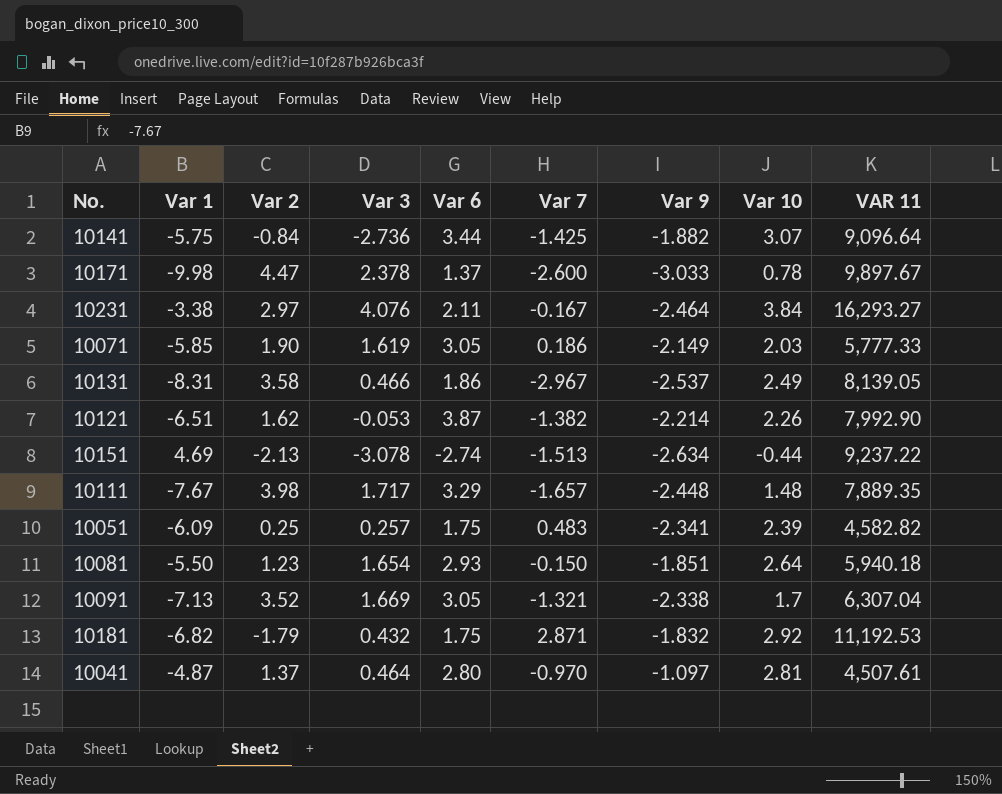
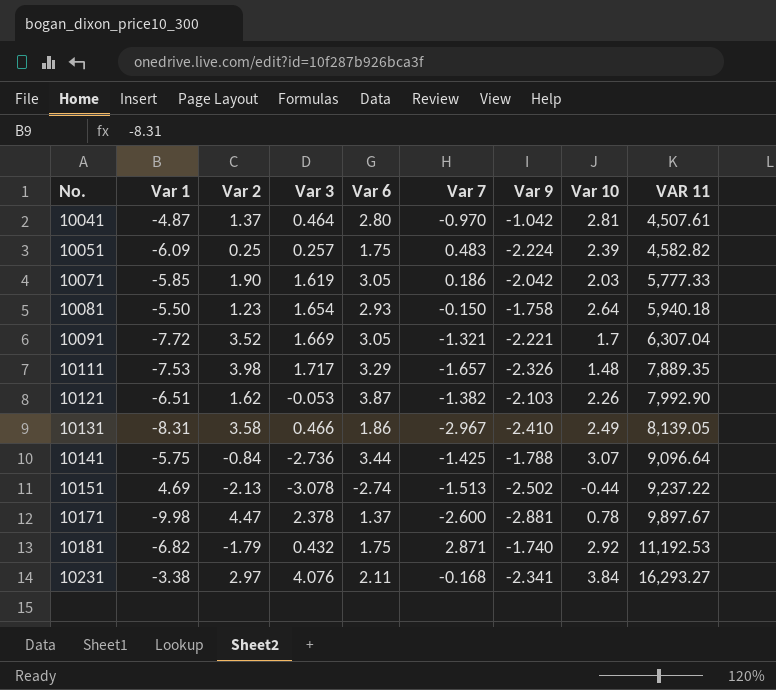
row order: none -> No. ascending
10041 | Var 9: -1.097 -> -1.042
10051 | Var 9: -2.341 -> -2.224
10071 | Var 9: -2.149 -> -2.042
10081 | Var 9: -1.851 -> -1.758
10091 | Var 1: -7.13 -> -7.72
10091 | Var 9: -2.338 -> -2.221
10111 | Var 1: -7.67 -> -7.53
10111 | Var 9: -2.448 -> -2.326
10121 | Var 9: -2.214 -> -2.103
10131 | Var 9: -2.537 -> -2.410
10141 | Var 9: -1.882 -> -1.788
10151 | Var 9: -2.634 -> -2.502
10171 | Var 9: -3.033 -> -2.881
10181 | Var 9: -1.832 -> -1.740
10231 | Var 7: -0.167 -> -0.168
10231 | Var 9: -2.464 -> -2.341

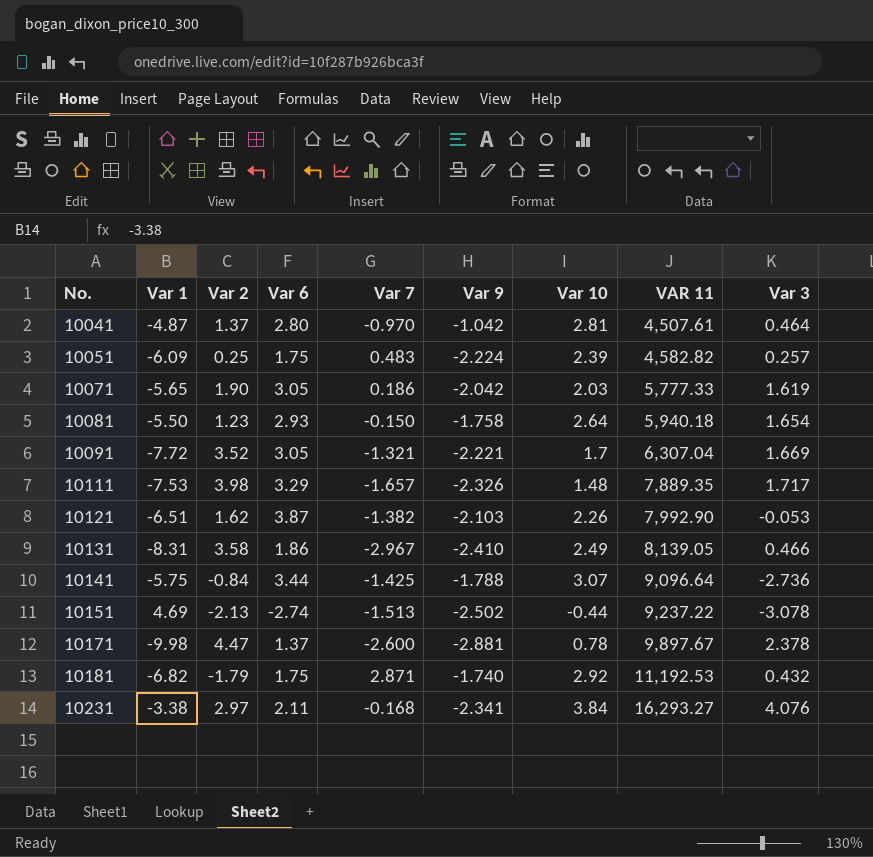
column Var 3 | position: 4 -> 9
10071 | Var 1: -5.85 -> -5.65

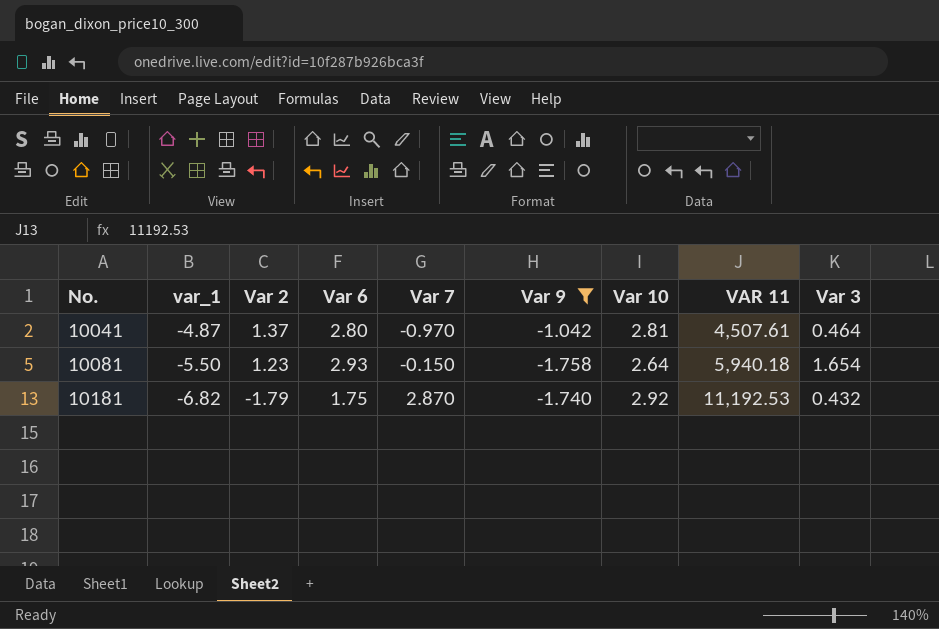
filter: none -> Var 9 >= -1.758
column name: Var 1 -> var_1
10181 | Var 7: 2.871 -> 2.870

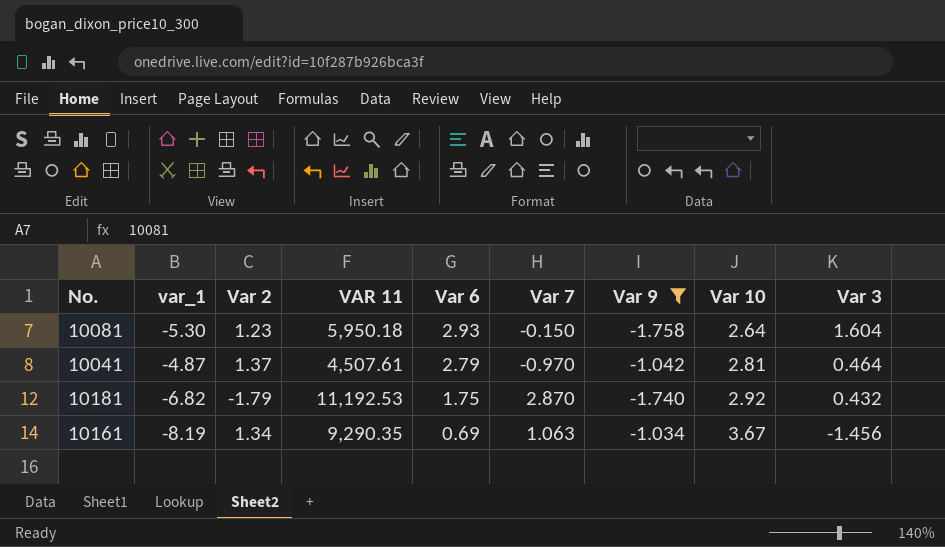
row order: No. ascending -> Var 6 descending
column VAR 11 | position: 8 -> 4
10081 | var_1: -5.50 -> -5.30
10081 | VAR 11: 5,940.18 -> 5,950.18
10081 | Var 3: 1.654 -> 1.604
10041 | Var 6: 2.80 -> 2.79
row 10161: none -> -8.19 | 1.34 | 9,290.35 | 0.69 | 1.063 | -1.034 | 3.67 | -1.456

